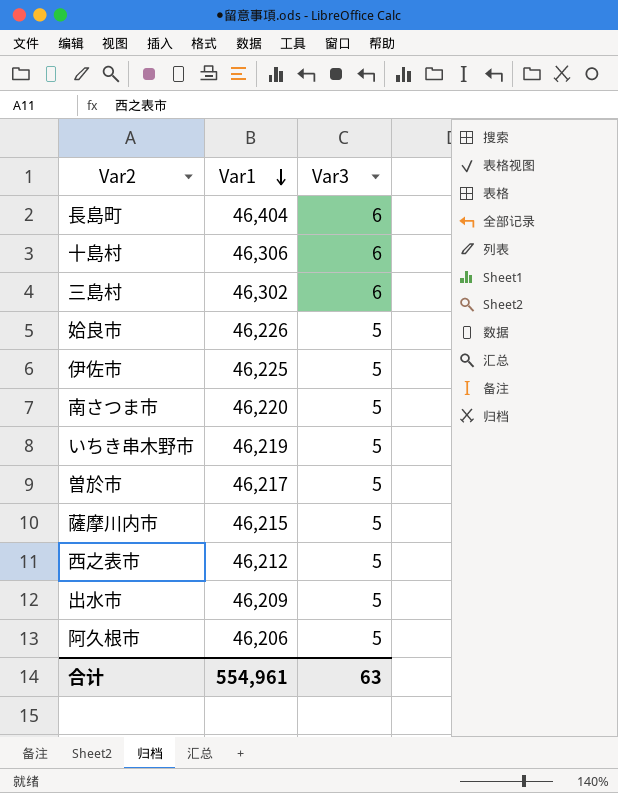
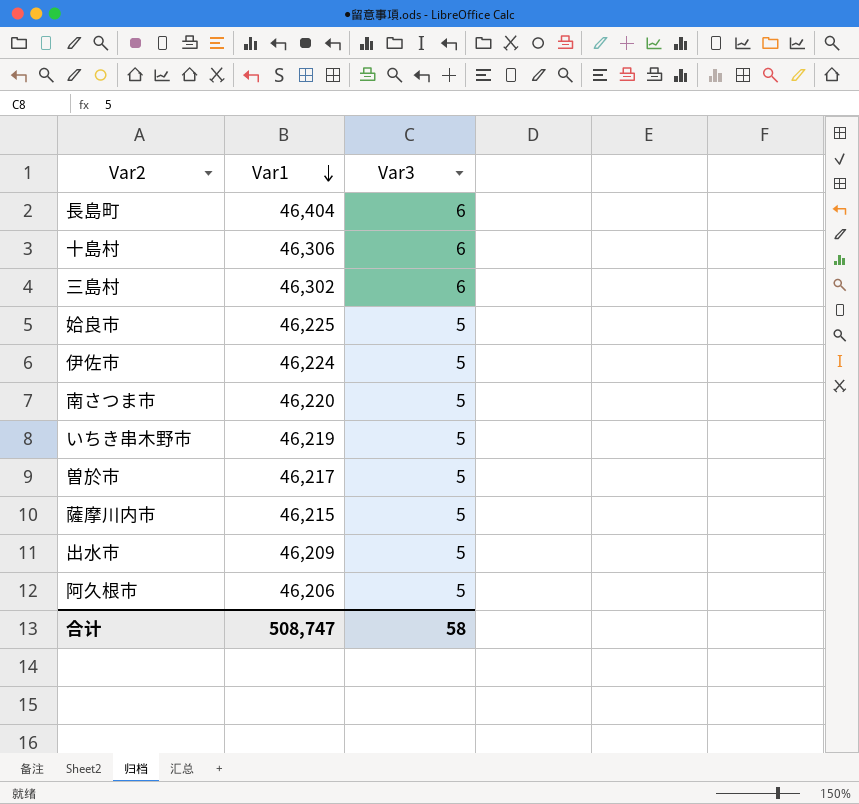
row 西之表市: 46,212 | 5 -> none
姶良市 | Var1: 46,226 -> 46,225
伊佐市 | Var1: 46,225 -> 46,224
合计 | Var1: 554,961 -> 508,747
合计 | Var3: 63 -> 58

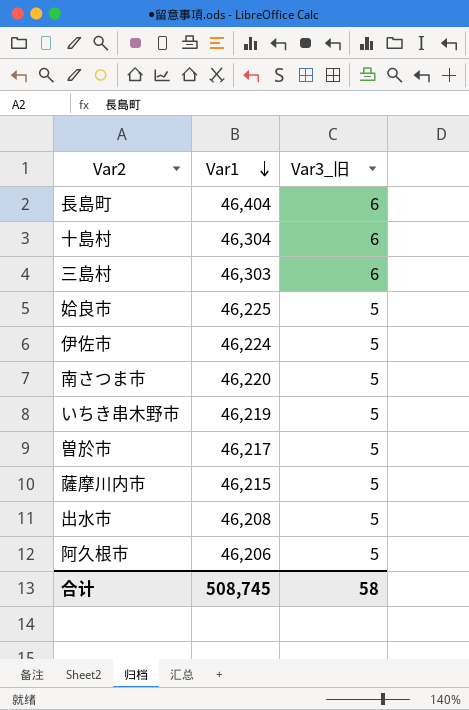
column name: Var3 -> Var3_旧
十島村 | Var1: 46,306 -> 46,304
三島村 | Var1: 46,302 -> 46,303
出水市 | Var1: 46,209 -> 46,208
合计 | Var1: 508,747 -> 508,745

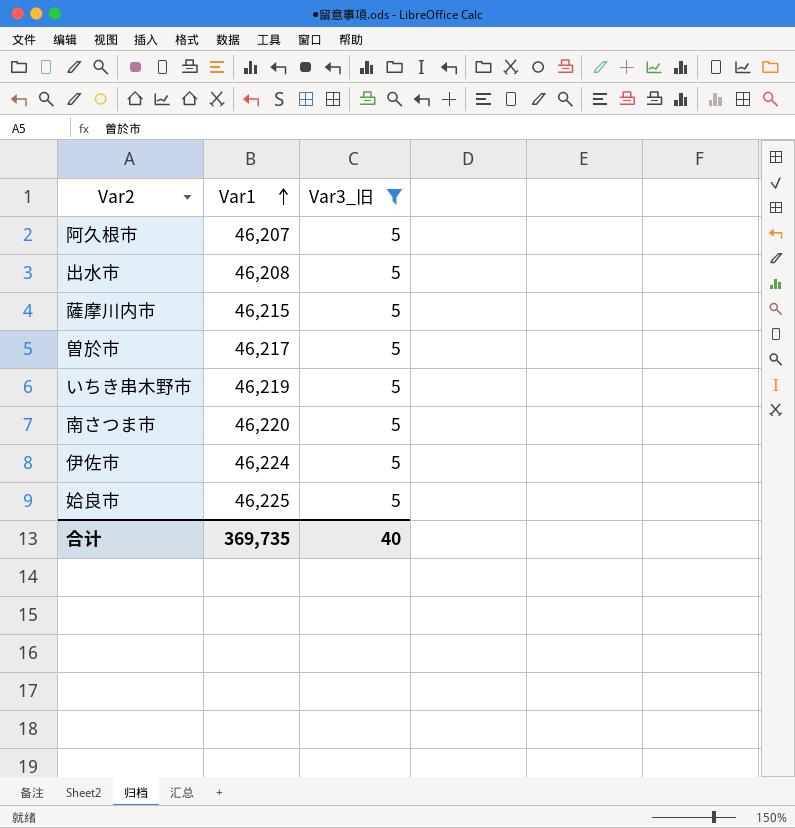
filter: none -> Var3_旧 = 5
row order: Var1 descending -> Var1 ascending
阿久根市 | Var1: 46,206 -> 46,207
合计 | Var1: 508,745 -> 369,735
合计 | Var3_旧: 58 -> 40

